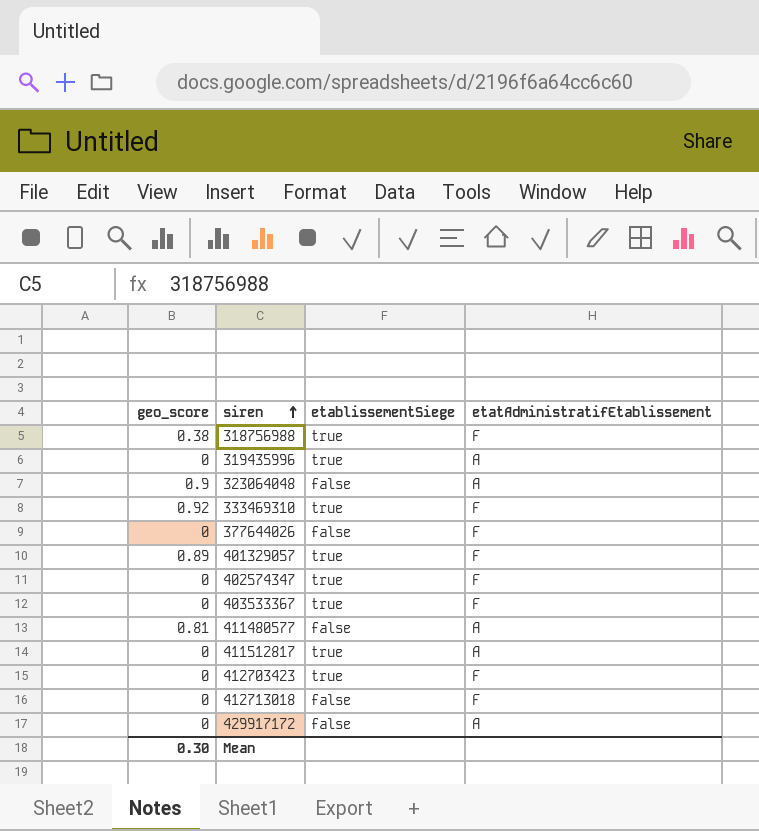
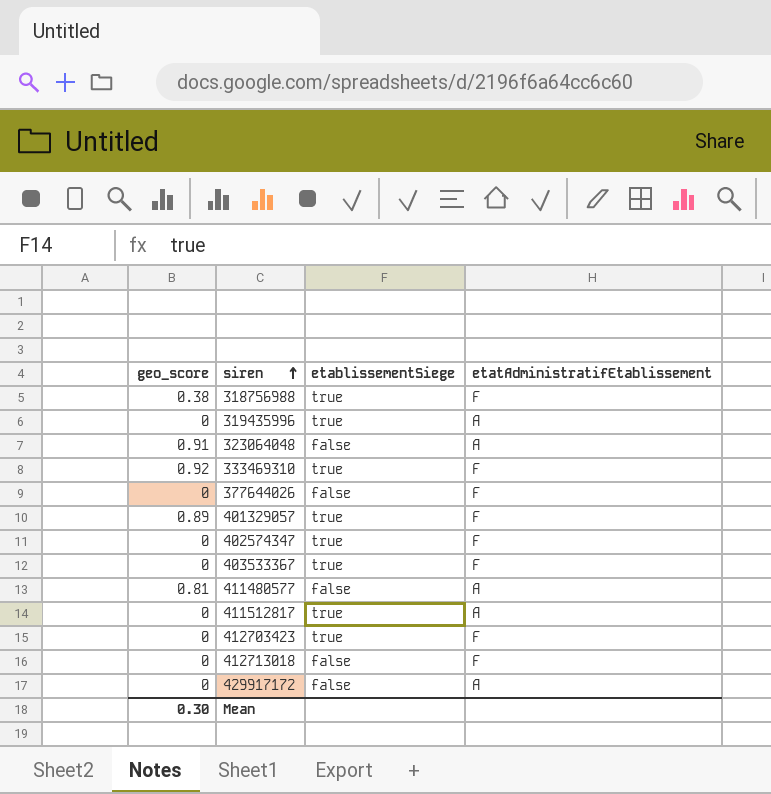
323064048 | geo_score: 0.9 -> 0.91

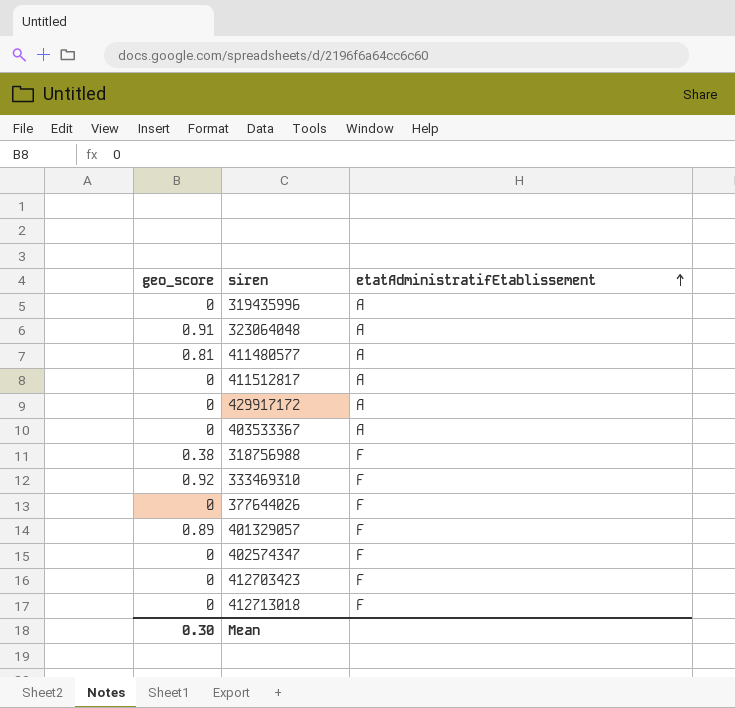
row order: siren ascending -> etatAdministratifEtablissement ascending
column etablissementSiege | position: 3 -> none
403533367 | etatAdministratifEtablissement: F -> A

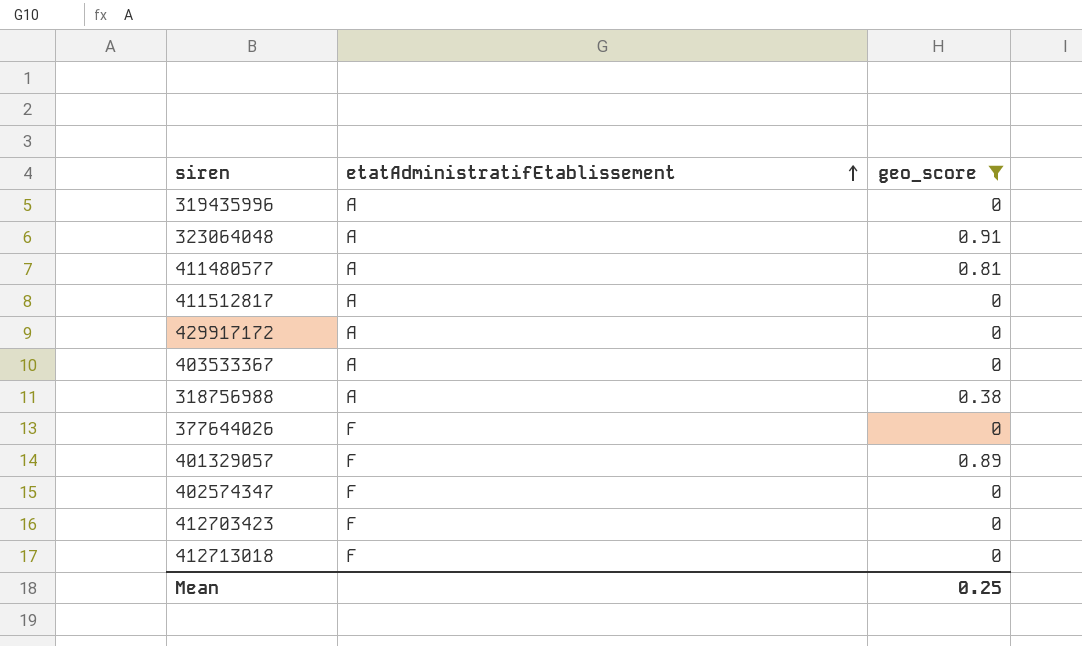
filter: none -> geo_score != 0.92
column geo_score | position: 1 -> 3
318756988 | etatAdministratifEtablissement: F -> A
Mean | geo_score: 0.30 -> 0.25

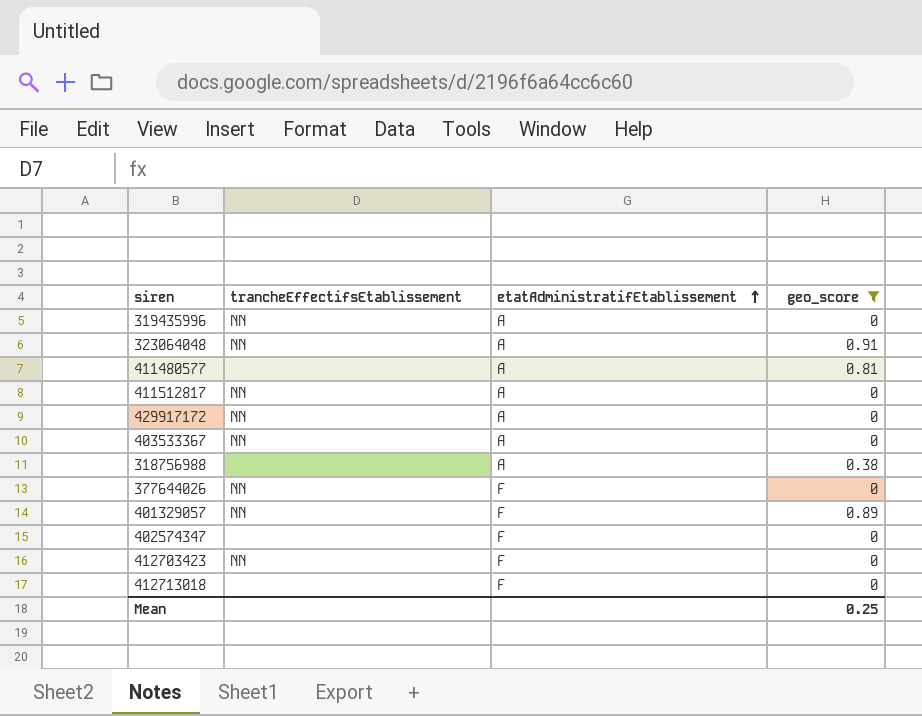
column trancheEffectifsEtablissement | position: none -> 2

